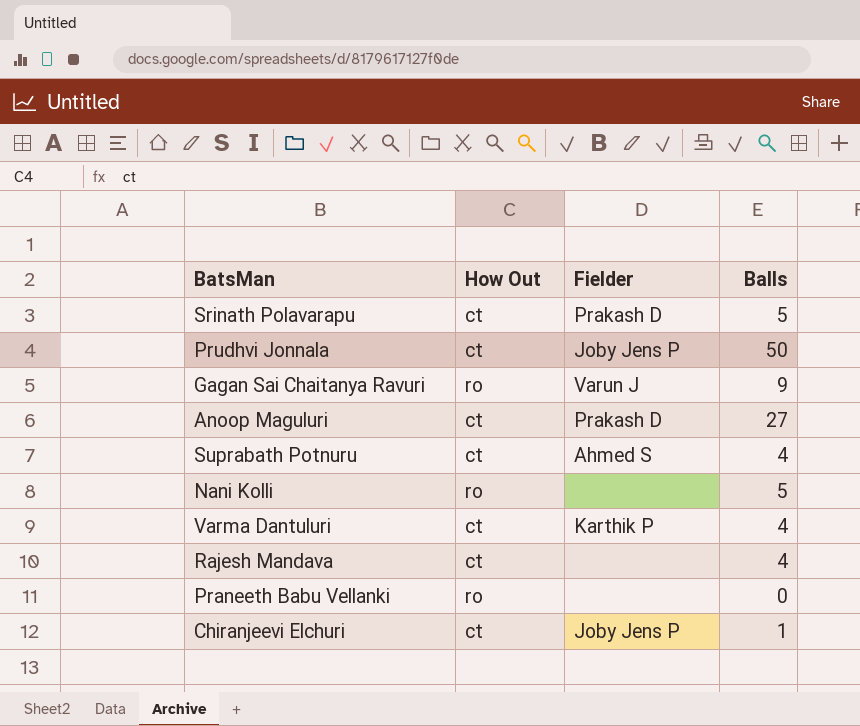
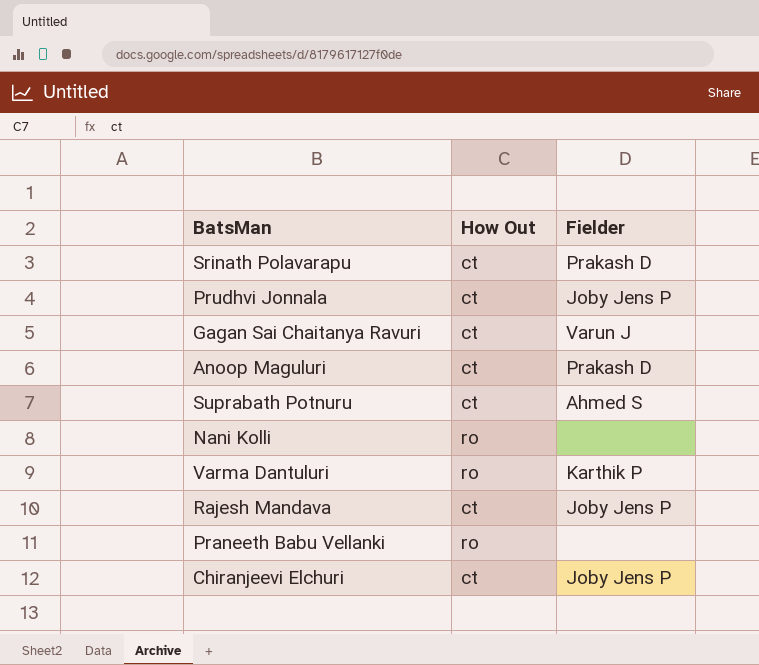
column Balls | position: 4 -> none
Gagan Sai Chaitanya Ravuri | How Out: ro -> ct
Varma Dantuluri | How Out: ct -> ro
Rajesh Mandava | Fielder: none -> Joby Jens P

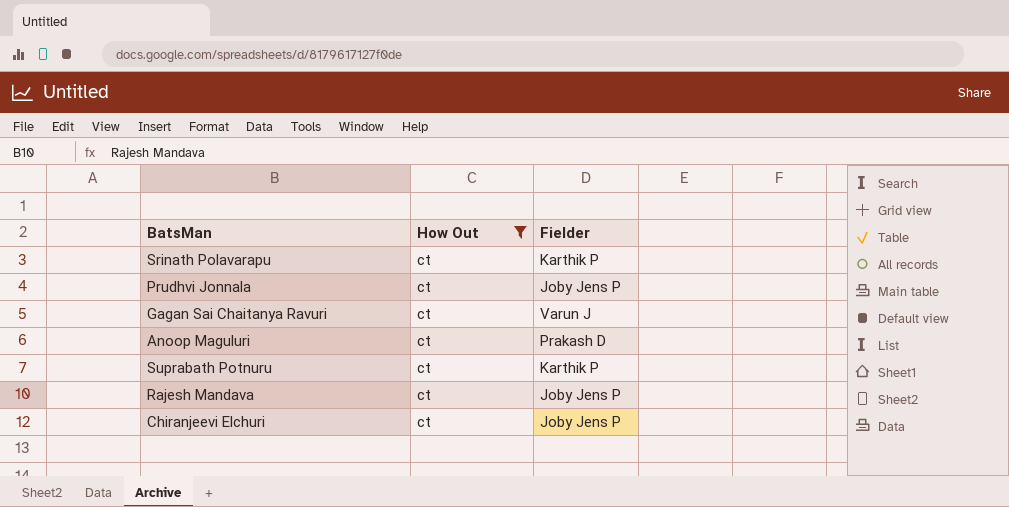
filter: none -> How Out = ct
Srinath Polavarapu | Fielder: Prakash D -> Karthik P
Suprabath Potnuru | Fielder: Ahmed S -> Karthik P

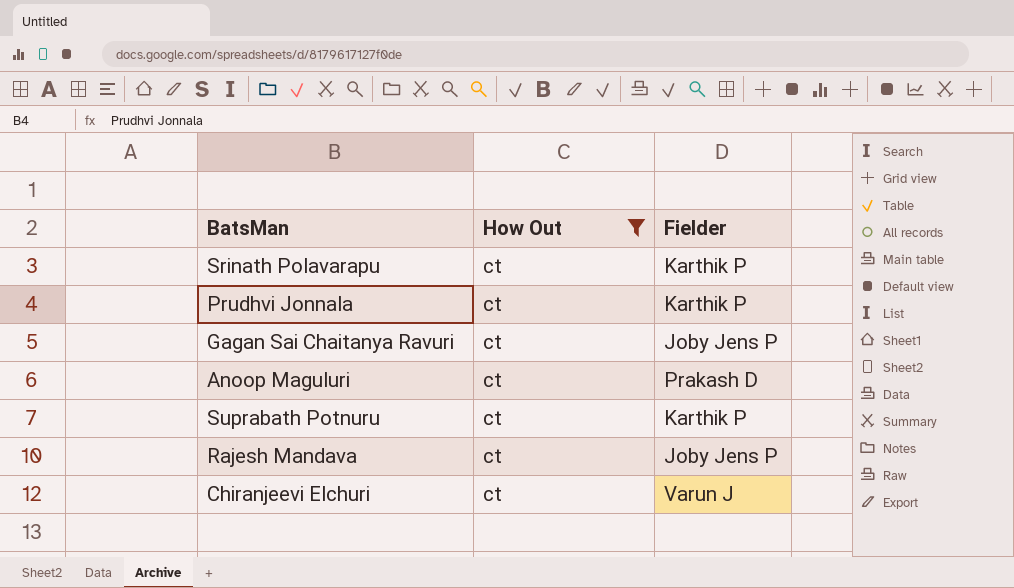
Prudhvi Jonnala | Fielder: Joby Jens P -> Karthik P
Gagan Sai Chaitanya Ravuri | Fielder: Varun J -> Joby Jens P
Chiranjeevi Elchuri | Fielder: Joby Jens P -> Varun J

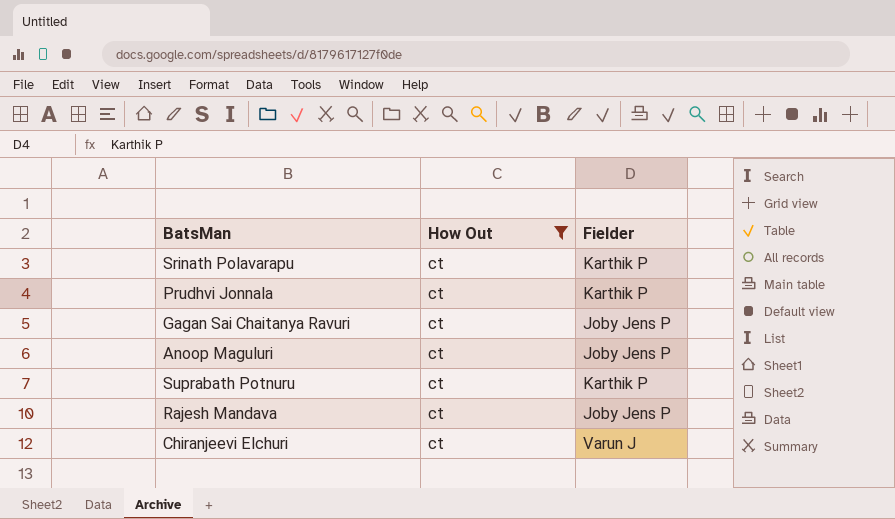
Anoop Maguluri | Fielder: Prakash D -> Joby Jens P

